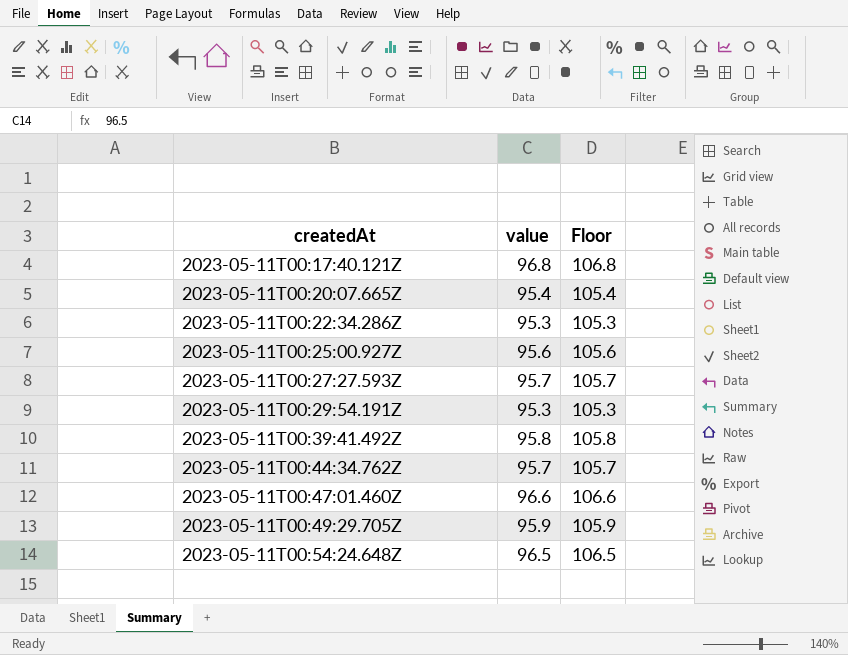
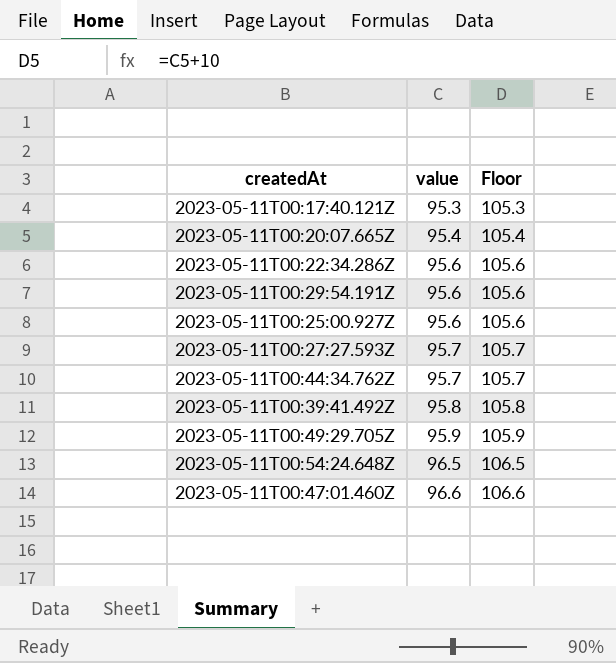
row order: createdAt ascending -> value ascending
2023-05-11T00:17:40.121Z | value: 96.8 -> 95.3
2023-05-11T00:17:40.121Z | Floor: 106.8 -> 105.3
2023-05-11T00:22:34.286Z | value: 95.3 -> 95.6
2023-05-11T00:22:34.286Z | Floor: 105.3 -> 105.6
2023-05-11T00:29:54.191Z | value: 95.3 -> 95.6
2023-05-11T00:29:54.191Z | Floor: 105.3 -> 105.6

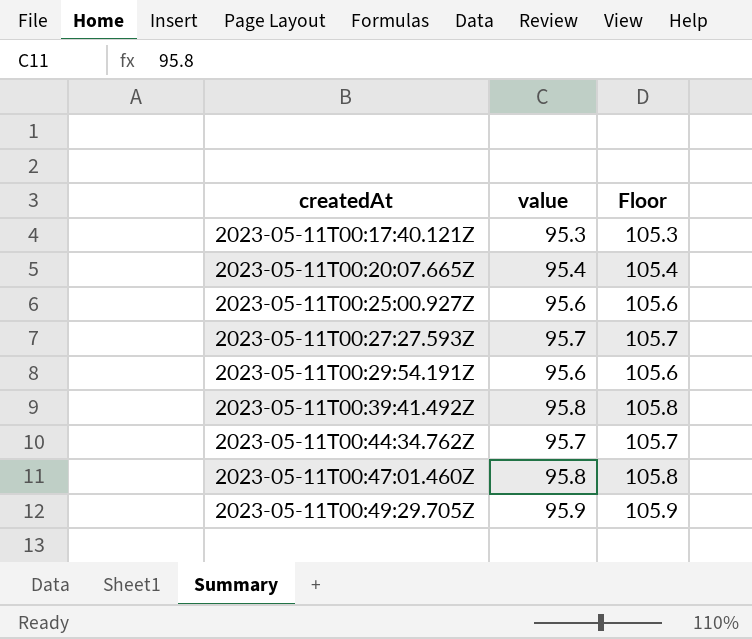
row order: value ascending -> createdAt ascending
row 2023-05-11T00:22:34.286Z: 95.6 | 105.6 -> none
row 2023-05-11T00:54:24.648Z: 96.5 | 106.5 -> none
2023-05-11T00:47:01.460Z | value: 96.6 -> 95.8
2023-05-11T00:47:01.460Z | Floor: 106.6 -> 105.8

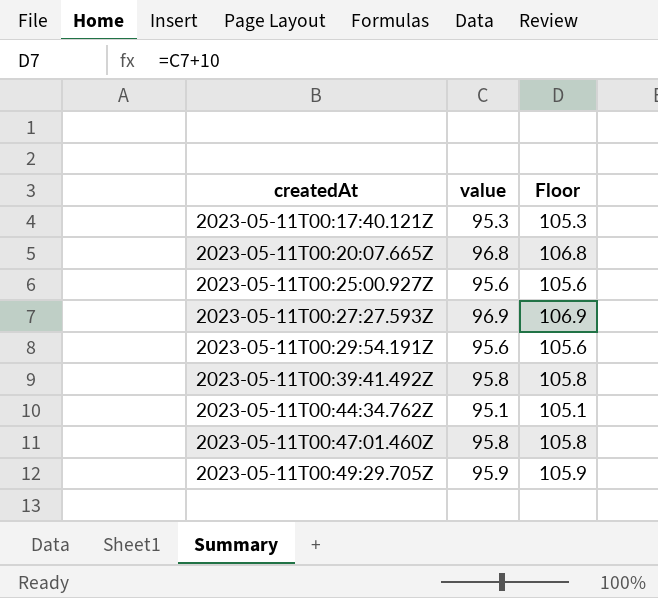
2023-05-11T00:20:07.665Z | value: 95.4 -> 96.8
2023-05-11T00:20:07.665Z | Floor: 105.4 -> 106.8
2023-05-11T00:27:27.593Z | value: 95.7 -> 96.9
2023-05-11T00:27:27.593Z | Floor: 105.7 -> 106.9
2023-05-11T00:44:34.762Z | value: 95.7 -> 95.1
2023-05-11T00:44:34.762Z | Floor: 105.7 -> 105.1

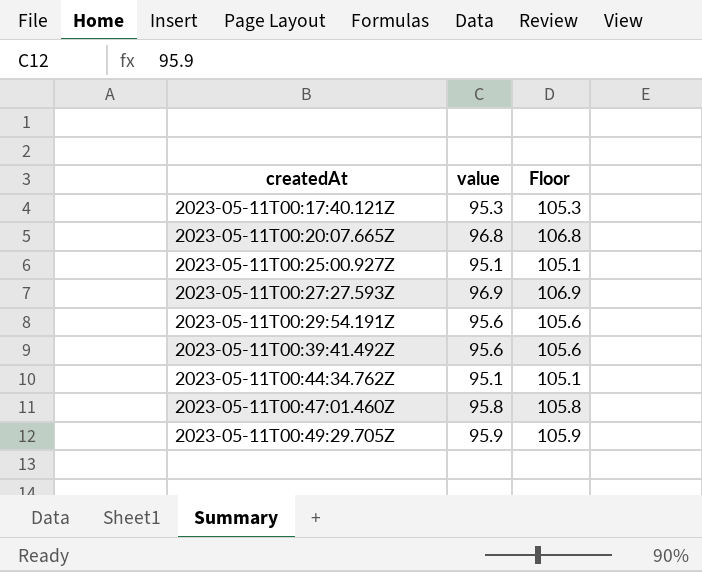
2023-05-11T00:25:00.927Z | value: 95.6 -> 95.1
2023-05-11T00:25:00.927Z | Floor: 105.6 -> 105.1
2023-05-11T00:39:41.492Z | value: 95.8 -> 95.6
2023-05-11T00:39:41.492Z | Floor: 105.8 -> 105.6

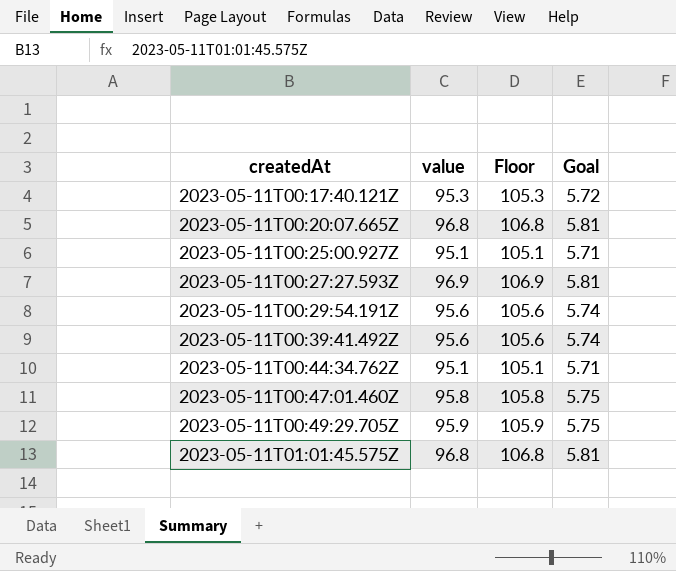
column Goal | formula: none -> [value] * 0.06
row 2023-05-11T01:01:45.575Z: none -> 96.8 | 106.8 | 5.81

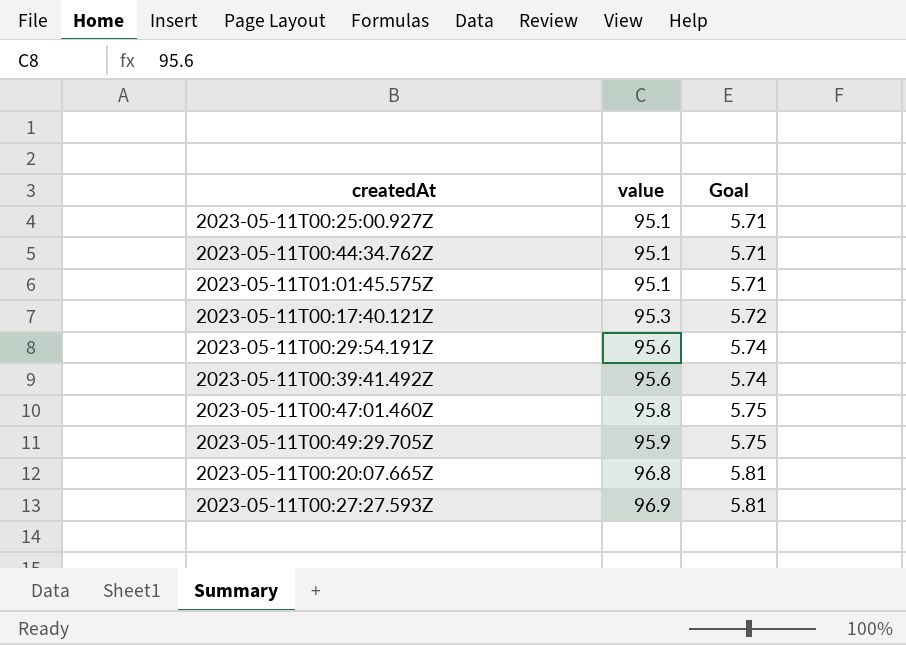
row order: createdAt ascending -> value ascending
column Floor | formula: [value] + 10 -> none
2023-05-11T01:01:45.575Z | value: 96.8 -> 95.1
2023-05-11T01:01:45.575Z | Goal: 5.81 -> 5.71

